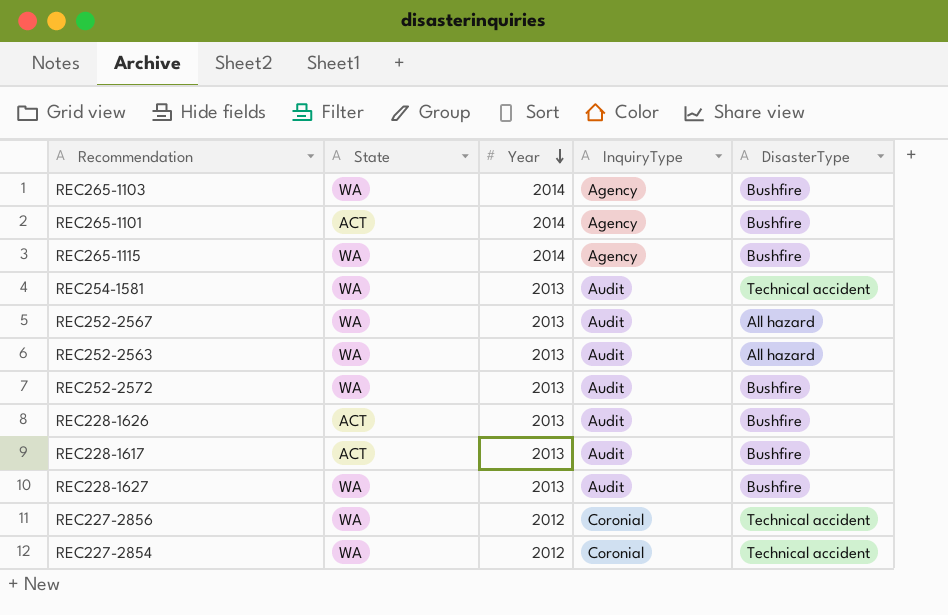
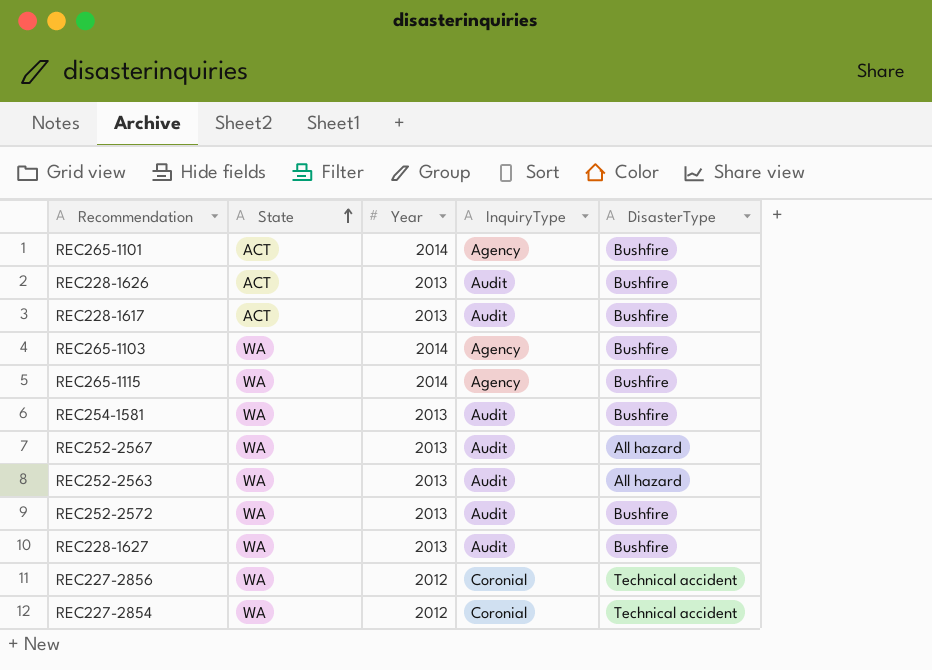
row order: Year descending -> State ascending
REC254-1581 | DisasterType: Technical accident -> Bushfire

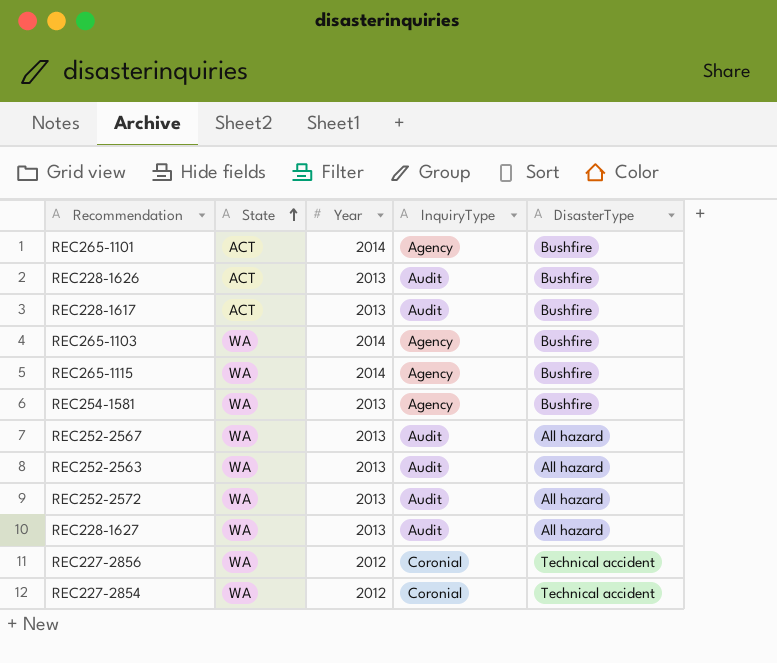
REC254-1581 | InquiryType: Audit -> Agency
REC252-2572 | DisasterType: Bushfire -> All hazard
REC228-1627 | DisasterType: Bushfire -> All hazard

